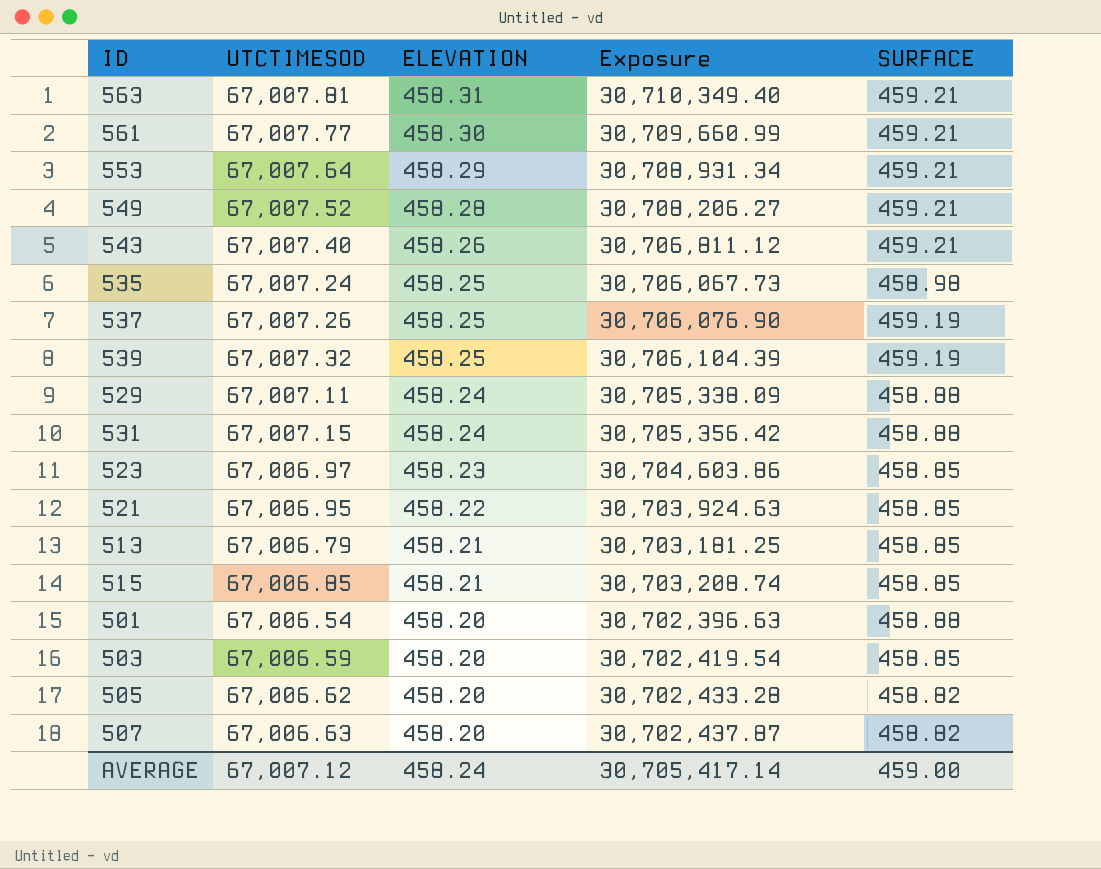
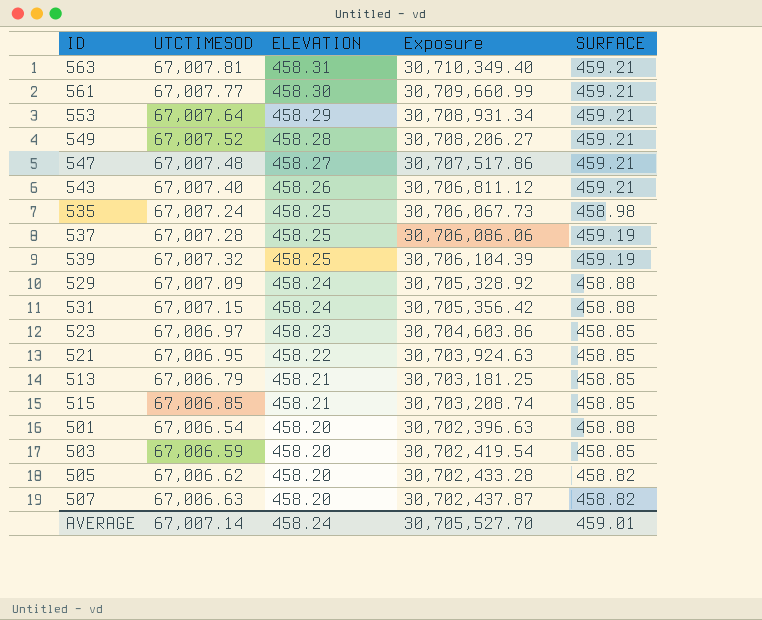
row 547: none -> 67,007.48 | 458.27 | 30,707,517.86 | 459.21
537 | UTCTIMESOD: 67,007.26 -> 67,007.28
537 | Exposure: 30,706,076.90 -> 30,706,086.06
529 | UTCTIMESOD: 67,007.11 -> 67,007.09
529 | Exposure: 30,705,338.09 -> 30,705,328.92
AVERAGE | UTCTIMESOD: 67,007.12 -> 67,007.14
AVERAGE | Exposure: 30,705,417.14 -> 30,705,527.70
AVERAGE | SURFACE: 459.00 -> 459.01

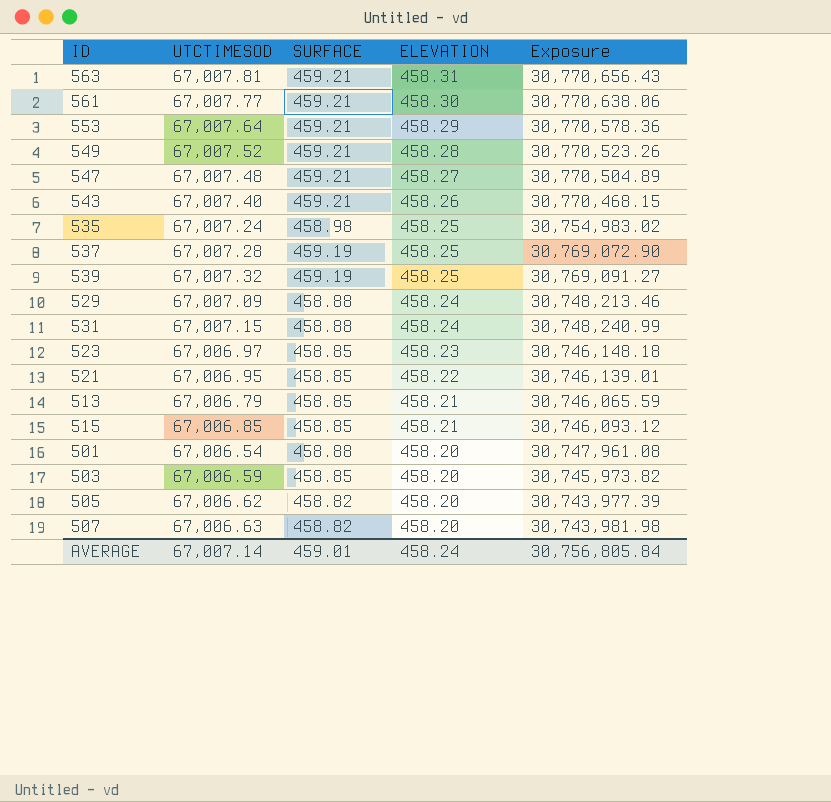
column SURFACE | position: 5 -> 3
column Exposure | formula: [UTCTIMESOD] * [ELEVATION] -> [UTCTIMESOD] * [SURFACE]
AVERAGE | Exposure: 30,705,527.70 -> 30,756,805.84

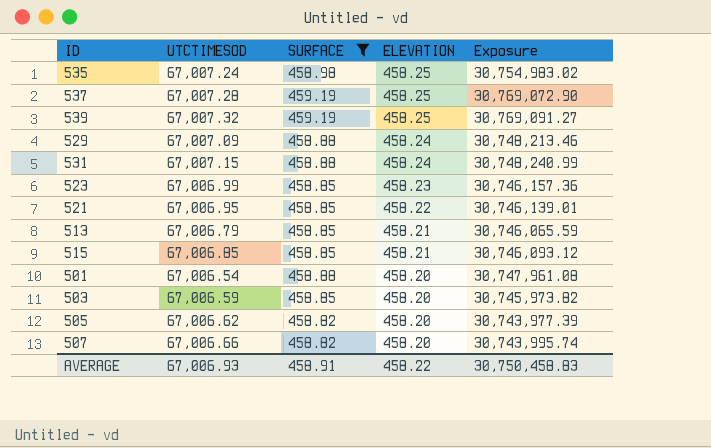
filter: none -> SURFACE != 459.21
523 | UTCTIMESOD: 67,006.97 -> 67,006.99
523 | Exposure: 30,746,148.18 -> 30,746,157.36
507 | UTCTIMESOD: 67,006.63 -> 67,006.66
507 | Exposure: 30,743,981.98 -> 30,743,995.74
AVERAGE | UTCTIMESOD: 67,007.14 -> 67,006.93
AVERAGE | SURFACE: 459.01 -> 458.91
AVERAGE | ELEVATION: 458.24 -> 458.22
AVERAGE | Exposure: 30,756,805.84 -> 30,750,458.83

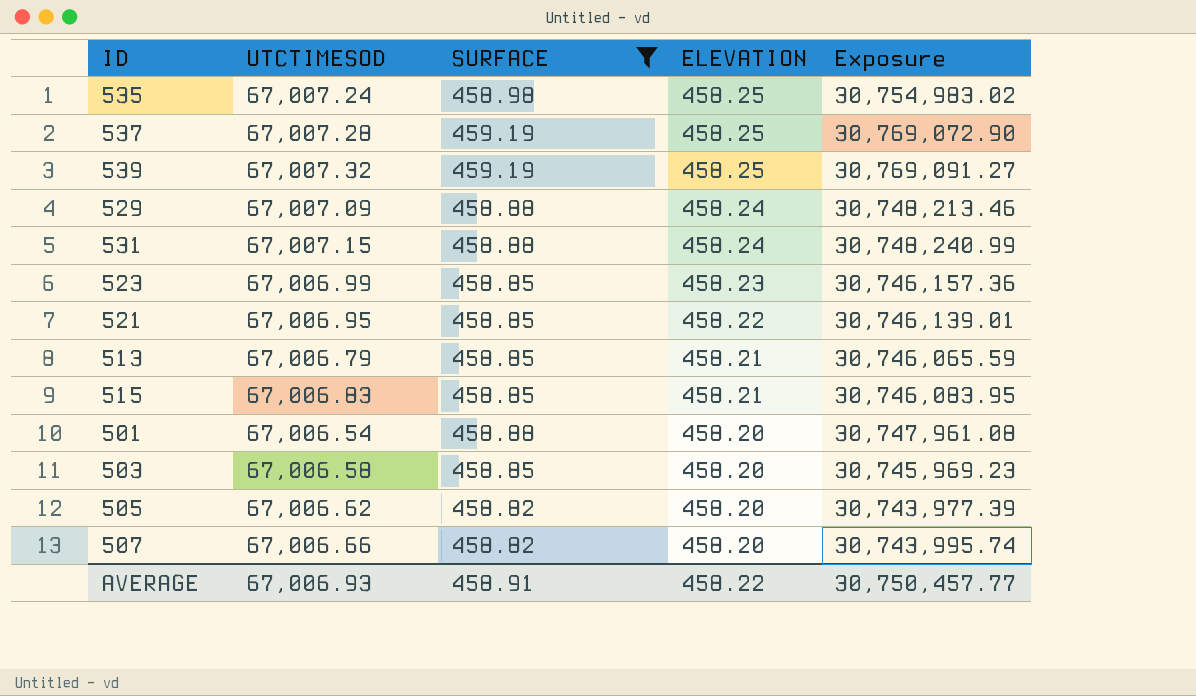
515 | UTCTIMESOD: 67,006.85 -> 67,006.83
515 | Exposure: 30,746,093.12 -> 30,746,083.95
503 | UTCTIMESOD: 67,006.59 -> 67,006.58
503 | Exposure: 30,745,973.82 -> 30,745,969.23
AVERAGE | Exposure: 30,750,458.83 -> 30,750,457.77

